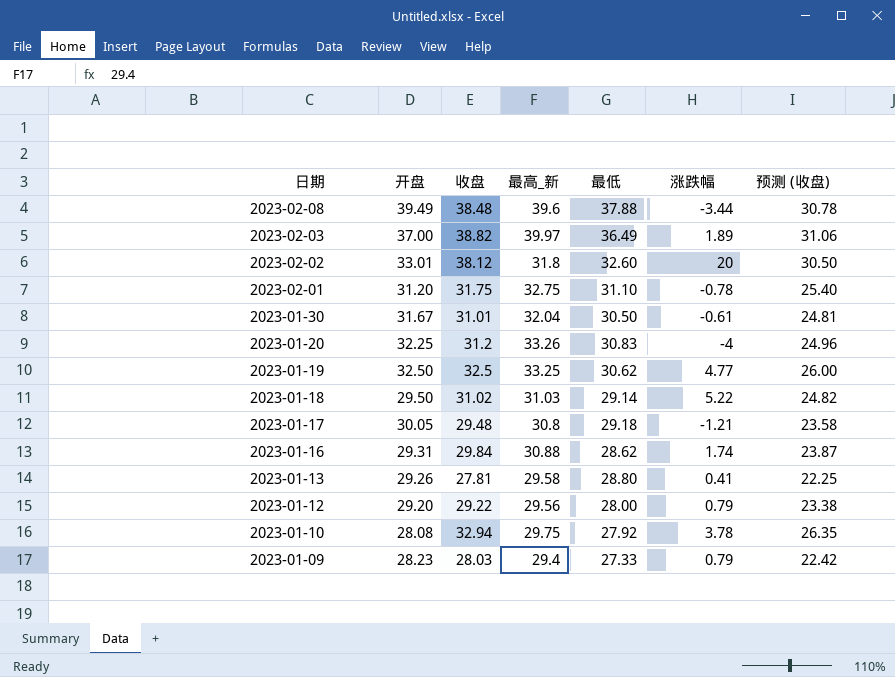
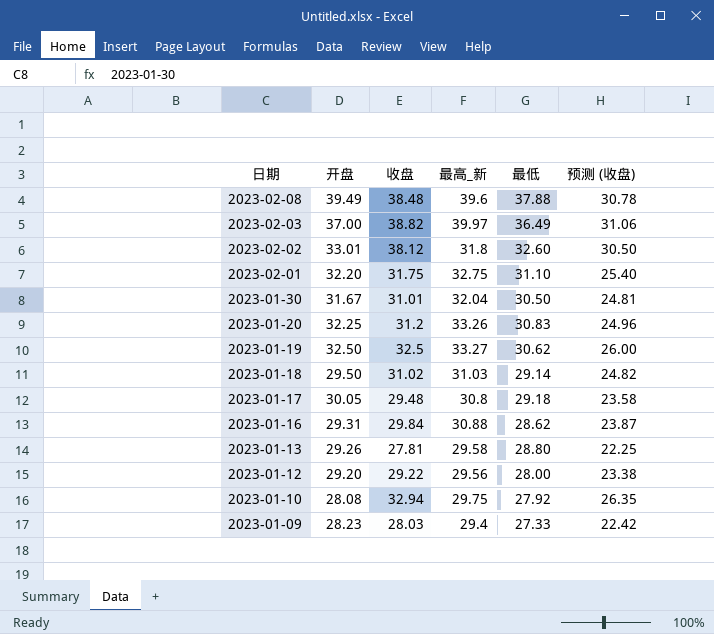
column 涨跌幅 | position: 6 -> none
2023-02-01 | 开盘: 31.20 -> 32.20
2023-01-19 | 最高_新: 33.25 -> 33.27

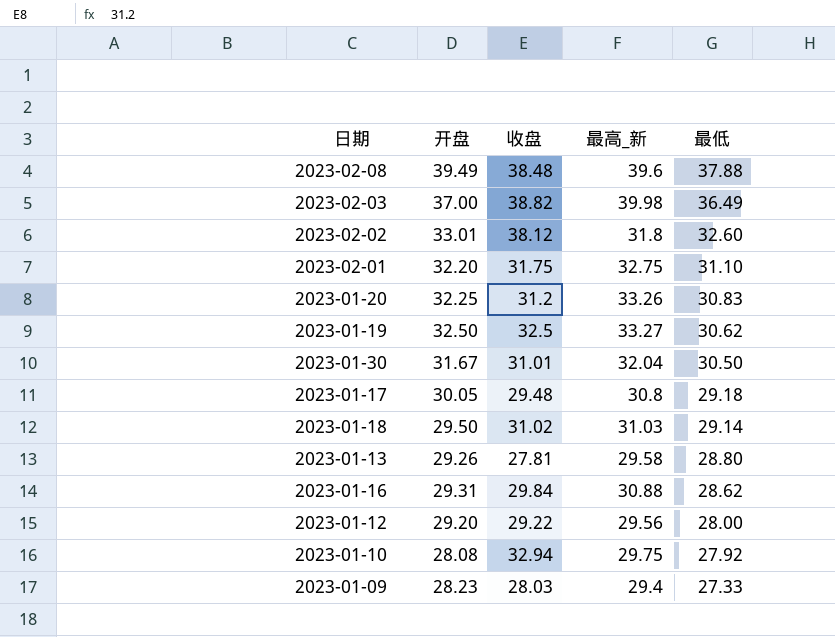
row order: 日期 descending -> 最低 descending
column 预测 (收盘) | formula: [收盘] * 0.8 -> none
2023-02-03 | 最高_新: 39.97 -> 39.98

